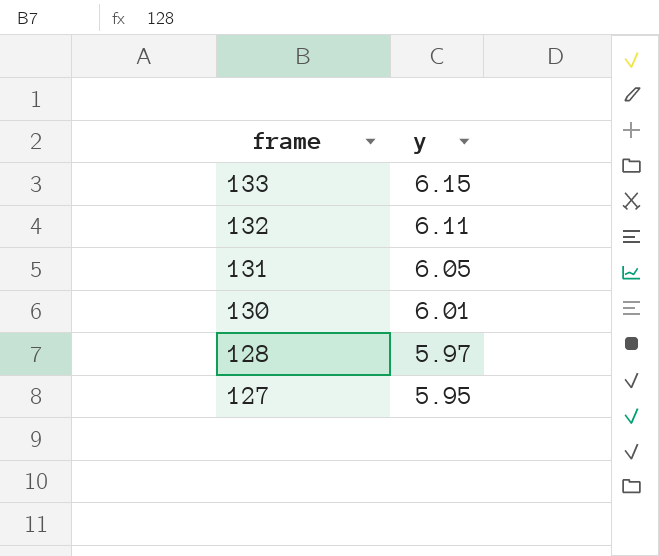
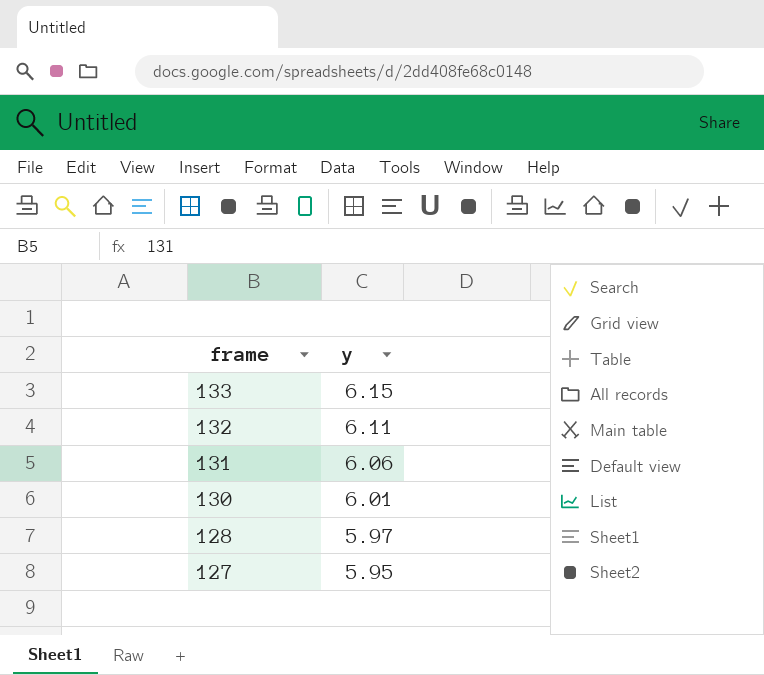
131 | y: 6.05 -> 6.06

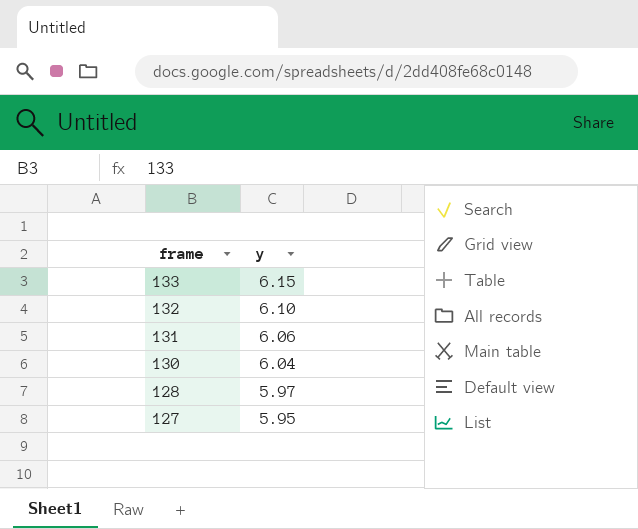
132 | y: 6.11 -> 6.10
130 | y: 6.01 -> 6.04

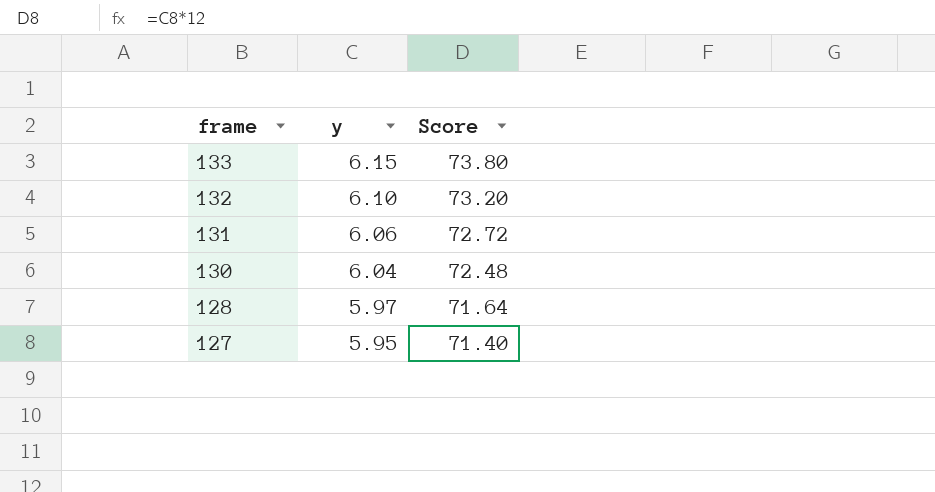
column Score | formula: none -> [y] * 12

